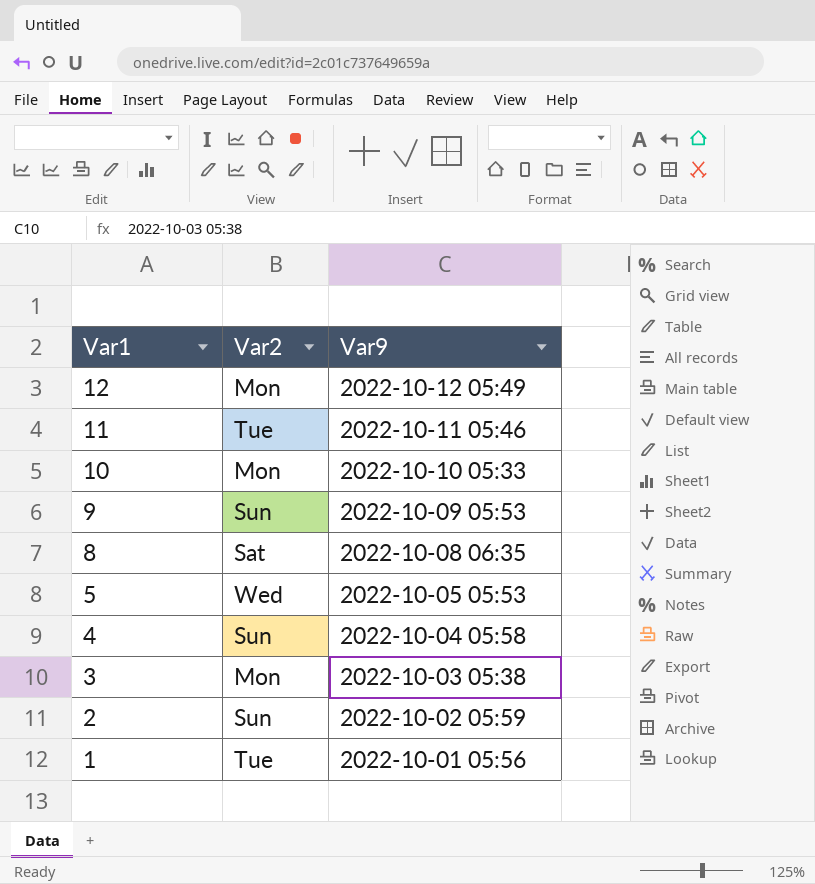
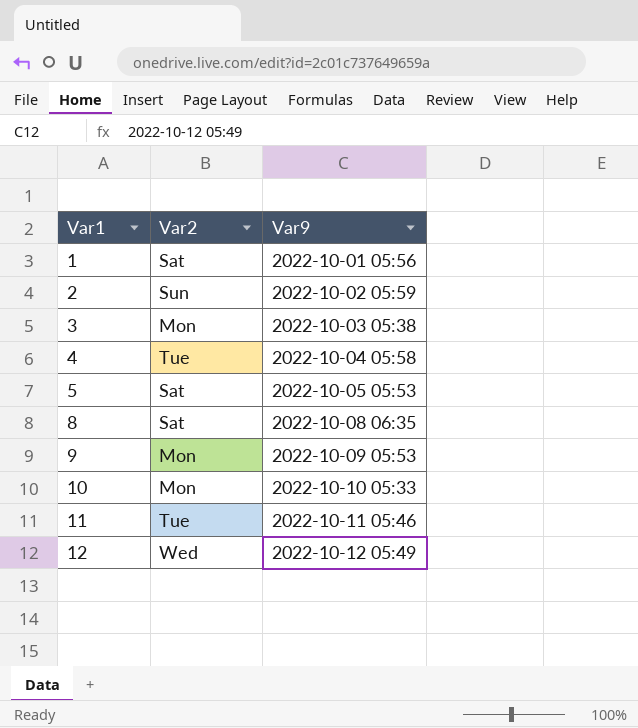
row order: Var1 descending -> Var1 ascending
1 | Var2: Tue -> Sat
4 | Var2: Sun -> Tue
5 | Var2: Wed -> Sat
9 | Var2: Sun -> Mon
12 | Var2: Mon -> Wed

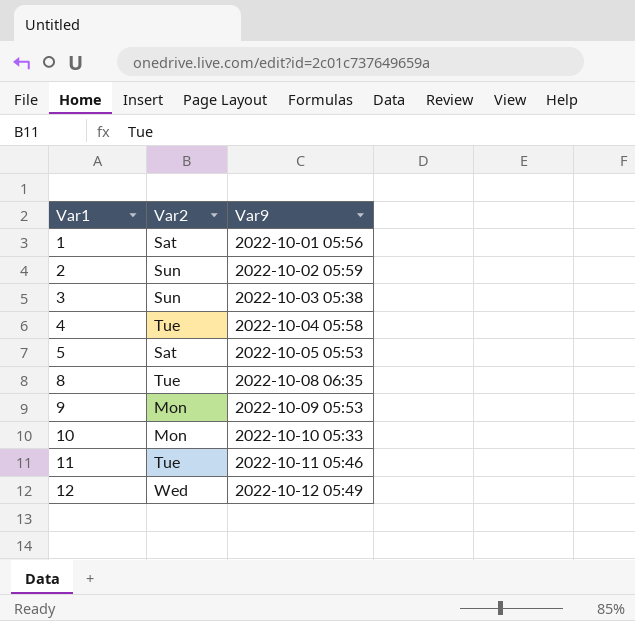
3 | Var2: Mon -> Sun
8 | Var2: Sat -> Tue

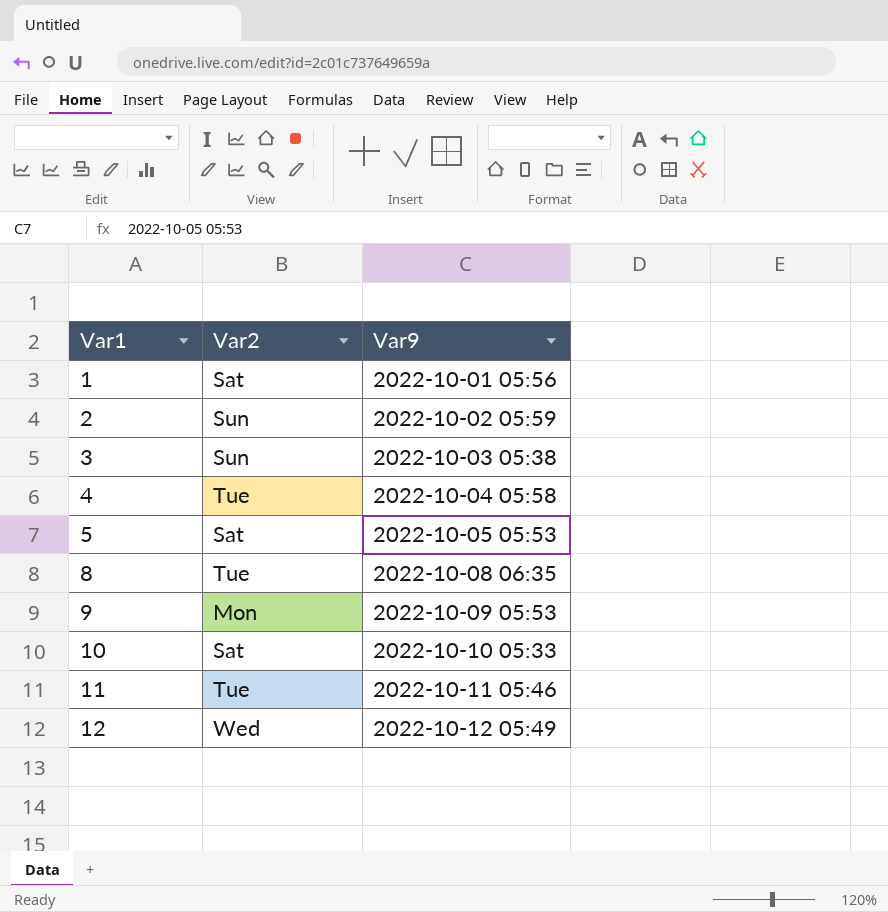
10 | Var2: Mon -> Sat

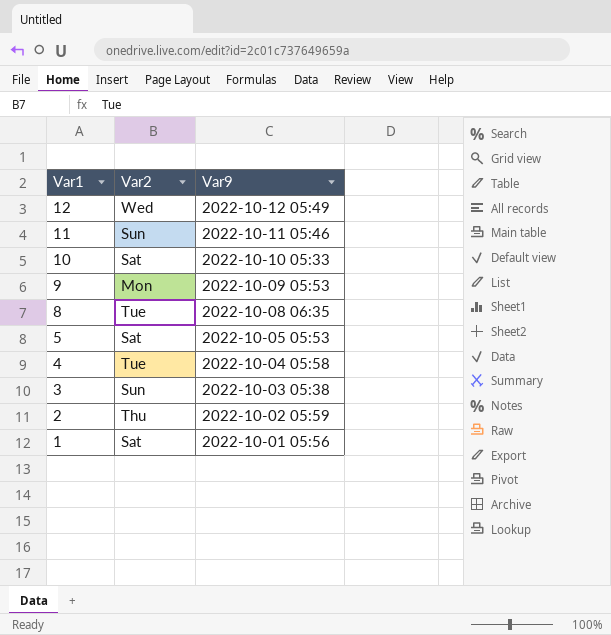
row order: Var1 ascending -> Var1 descending
11 | Var2: Tue -> Sun
2 | Var2: Sun -> Thu

